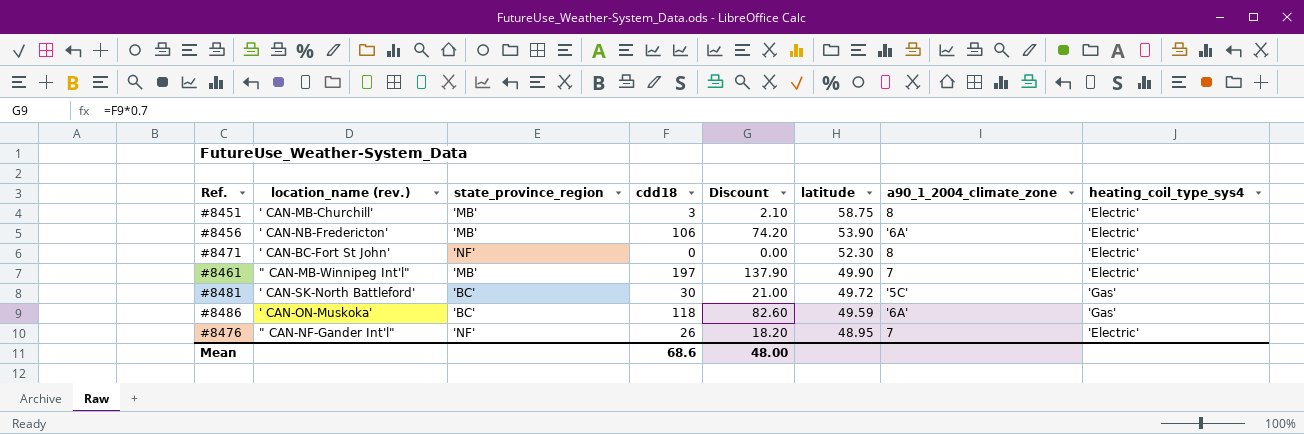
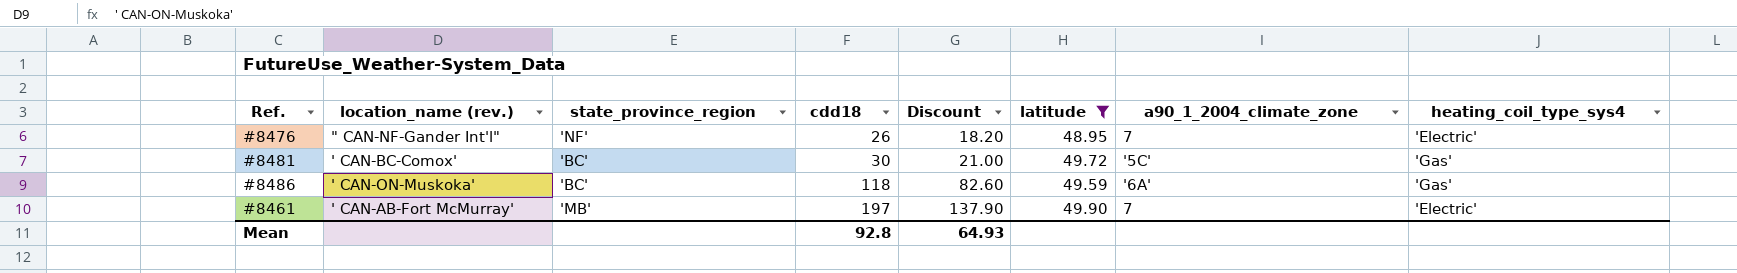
filter: none -> latitude <= 49.90
row order: latitude descending -> cdd18 ascending
#8481 | location_name (rev.): ' CAN-SK-North Battleford' -> ' CAN-BC-Comox'
#8461 | location_name (rev.): " CAN-MB-Winnipeg Int'l" -> ' CAN-AB-Fort McMurray'
Mean | cdd18: 68.6 -> 92.8
Mean | Discount: 48.00 -> 64.93

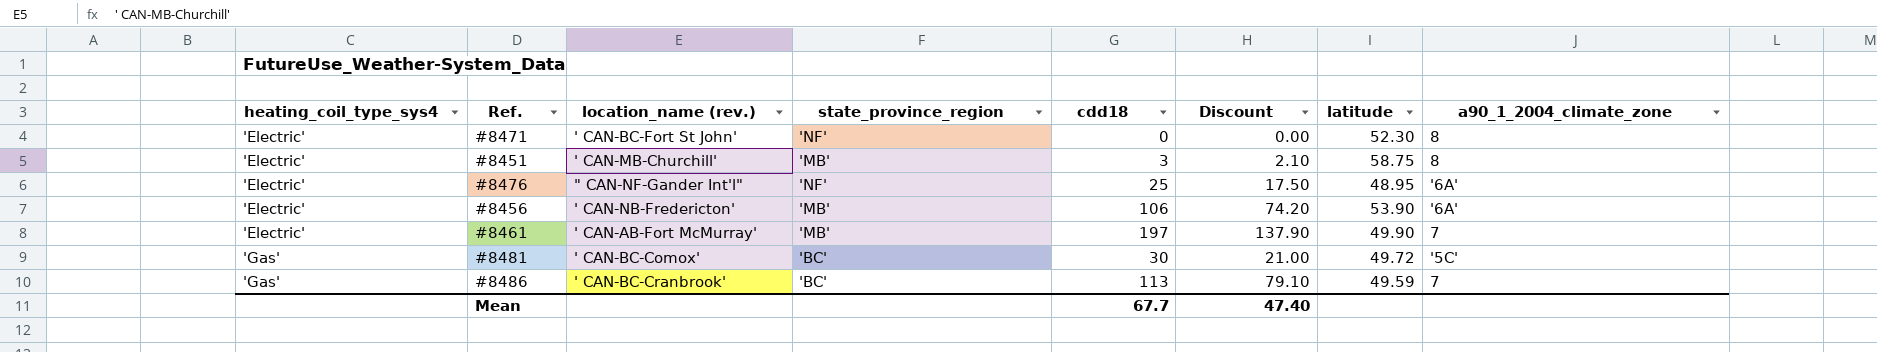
filter: latitude <= 49.90 -> none
row order: cdd18 ascending -> heating_coil_type_sys4 ascending
column heating_coil_type_sys4 | position: 8 -> 1
#8476 | cdd18: 26 -> 25
#8476 | Discount: 18.20 -> 17.50
#8476 | a90_1_2004_climate_zone: 7 -> '6A'
#8486 | location_name (rev.): ' CAN-ON-Muskoka' -> ' CAN-BC-Cranbrook'
#8486 | cdd18: 118 -> 113
#8486 | Discount: 82.60 -> 79.10
#8486 | a90_1_2004_climate_zone: '6A' -> 7
Mean | cdd18: 92.8 -> 67.7
Mean | Discount: 64.93 -> 47.40

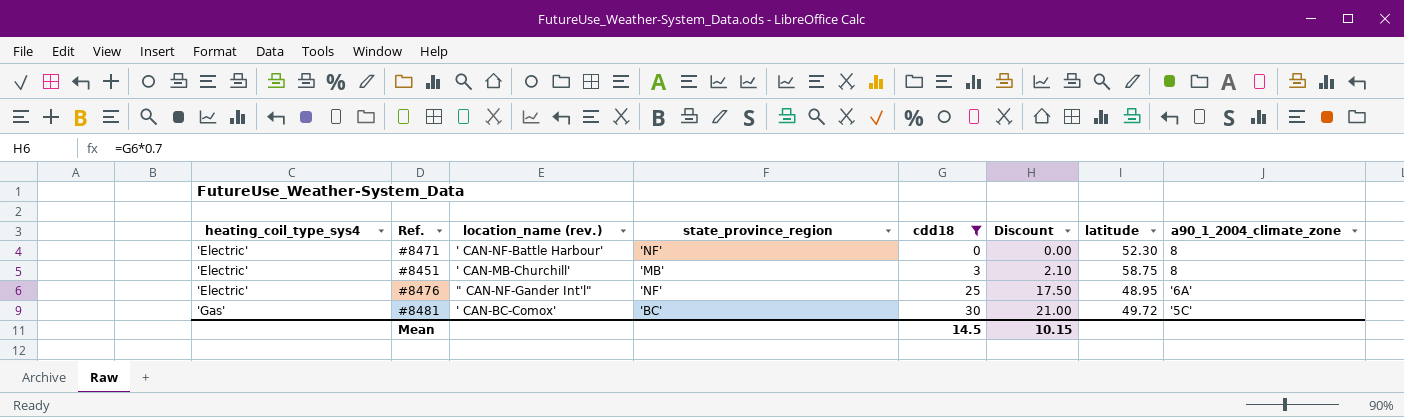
filter: none -> cdd18 <= 30
#8471 | location_name (rev.): ' CAN-BC-Fort St John' -> ' CAN-NF-Battle Harbour'
Mean | cdd18: 67.7 -> 14.5
Mean | Discount: 47.40 -> 10.15

